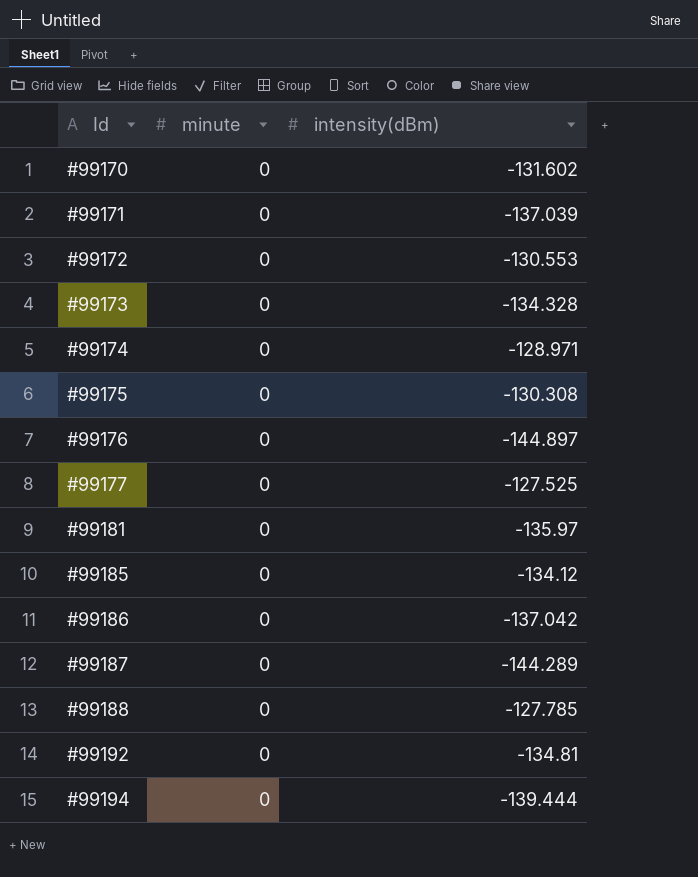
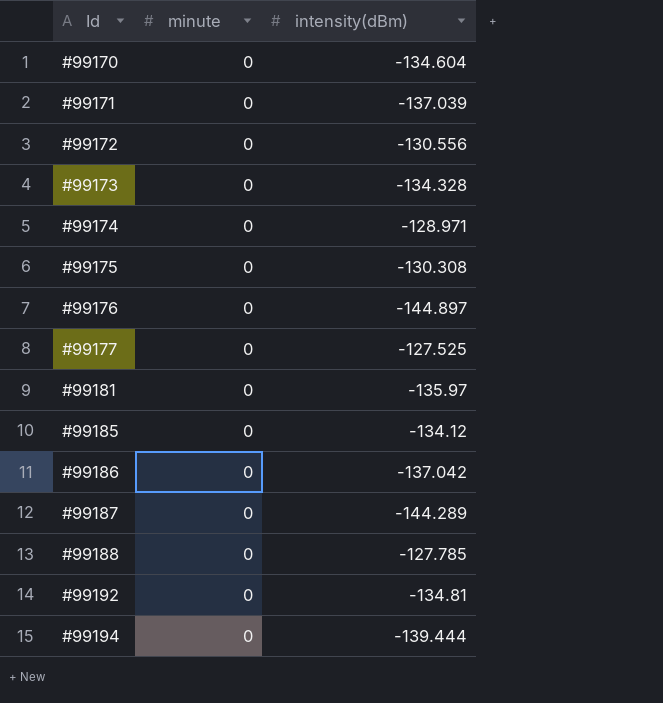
#99170 | intensity(dBm): -131.602 -> -134.604
#99172 | intensity(dBm): -130.553 -> -130.556

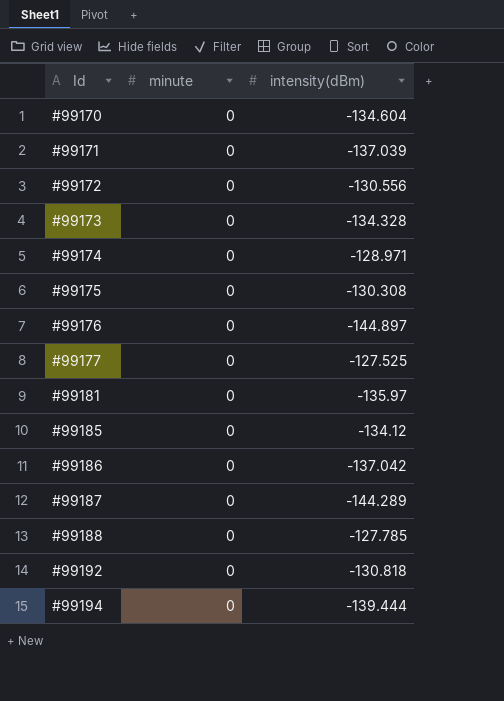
#99192 | intensity(dBm): -134.81 -> -130.818

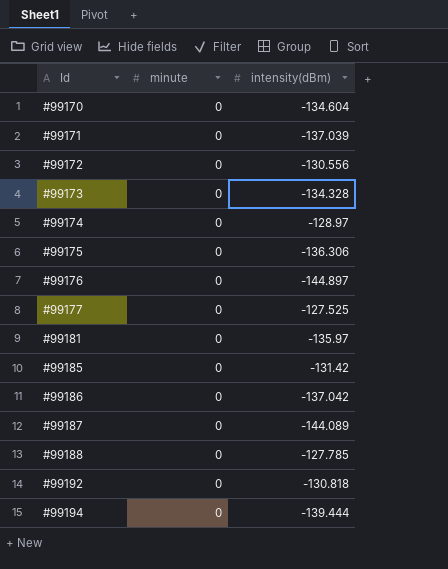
#99174 | intensity(dBm): -128.971 -> -128.97
#99175 | intensity(dBm): -130.308 -> -136.306
#99185 | intensity(dBm): -134.12 -> -131.42
#99187 | intensity(dBm): -144.289 -> -144.089

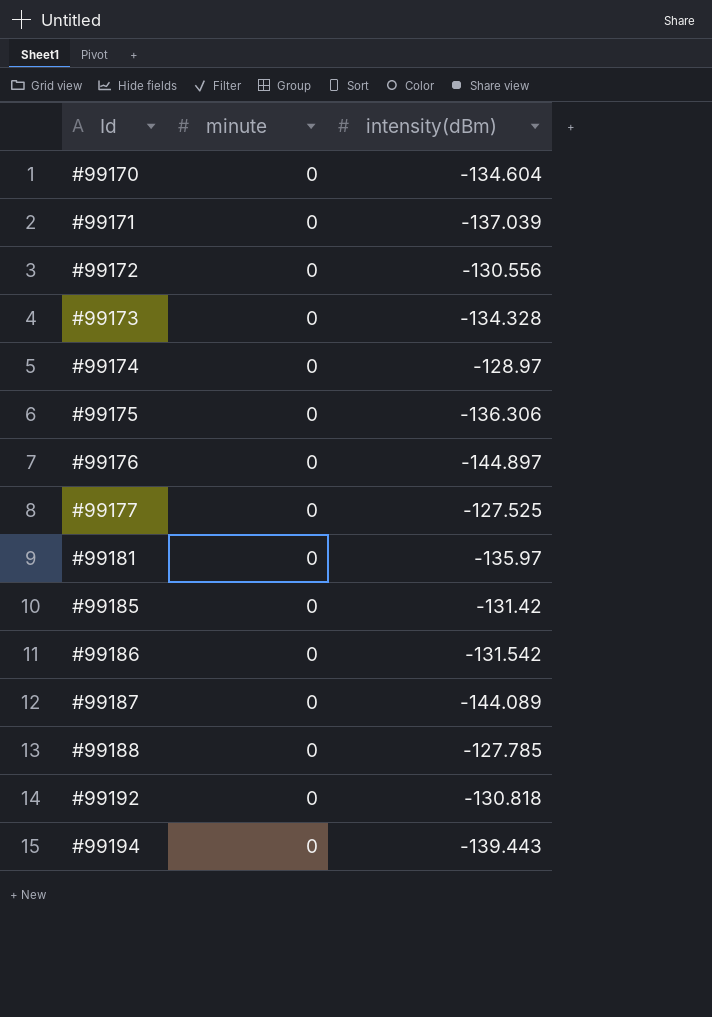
#99186 | intensity(dBm): -137.042 -> -131.542
#99194 | intensity(dBm): -139.444 -> -139.443

